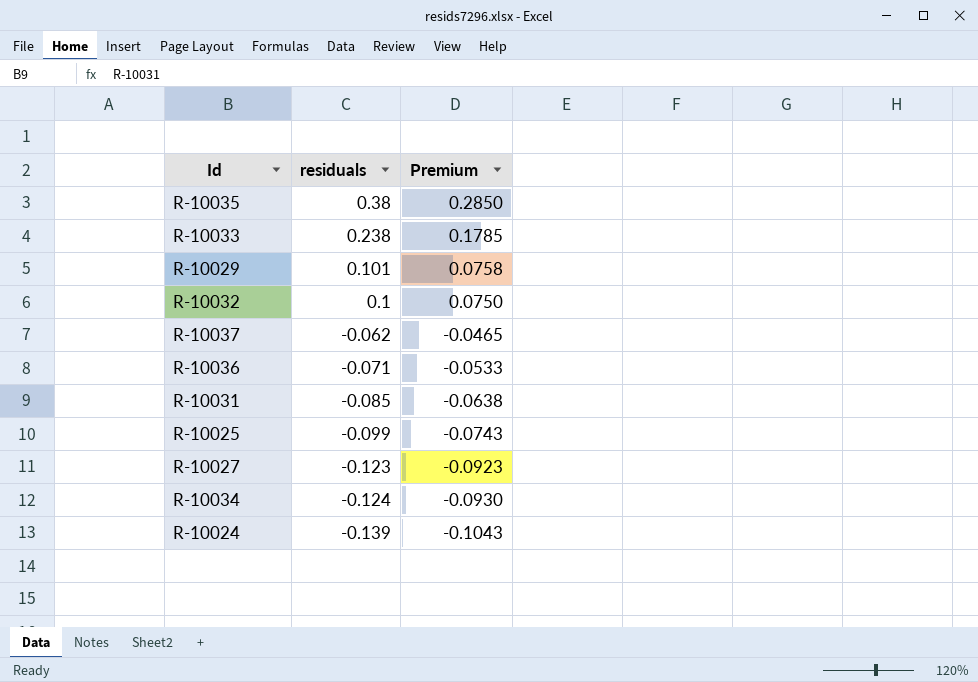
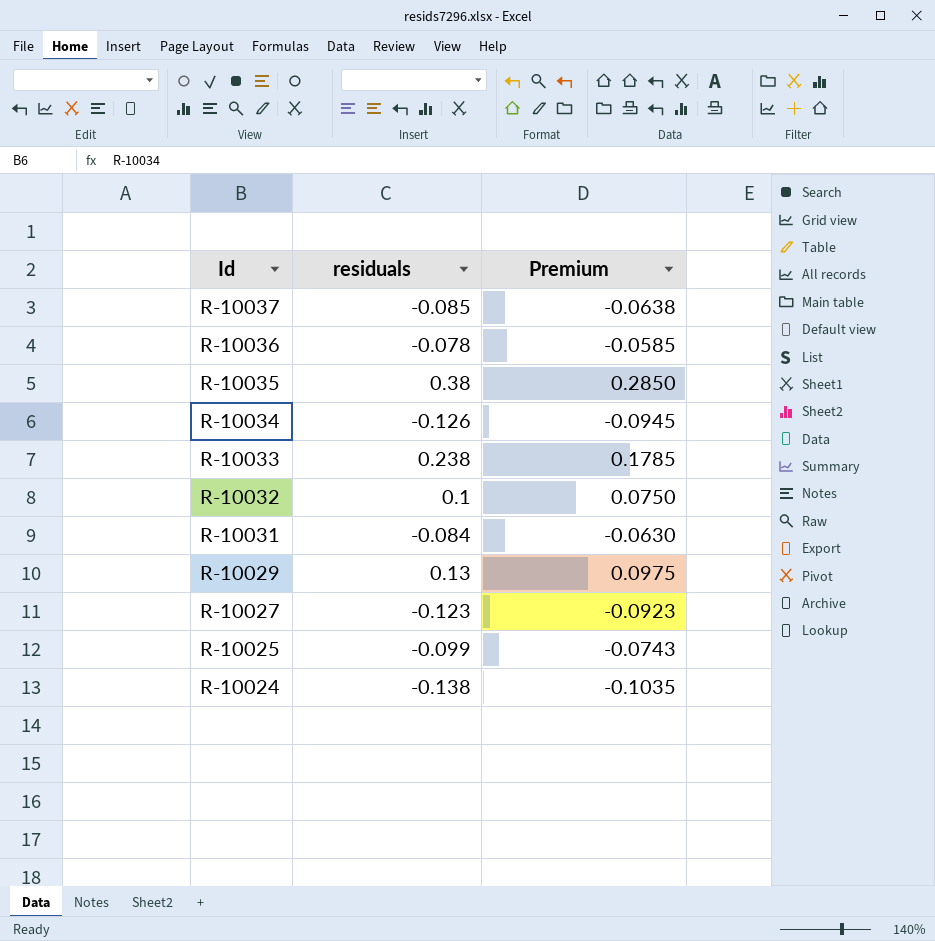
row order: residuals descending -> Id descending
R-10037 | residuals: -0.062 -> -0.085
R-10037 | Premium: -0.0465 -> -0.0638
R-10036 | residuals: -0.071 -> -0.078
R-10036 | Premium: -0.0533 -> -0.0585
R-10034 | residuals: -0.124 -> -0.126
R-10034 | Premium: -0.0930 -> -0.0945
R-10031 | residuals: -0.085 -> -0.084
R-10031 | Premium: -0.0638 -> -0.0630
R-10029 | residuals: 0.101 -> 0.13
R-10029 | Premium: 0.0758 -> 0.0975
R-10024 | residuals: -0.139 -> -0.138
R-10024 | Premium: -0.1043 -> -0.1035

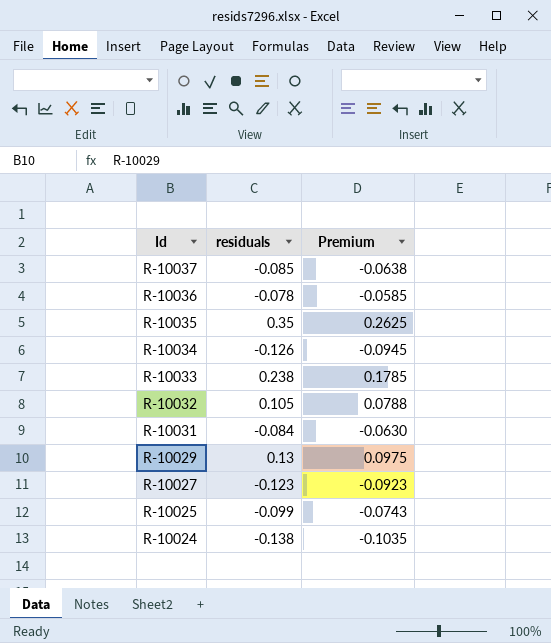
R-10035 | residuals: 0.38 -> 0.35
R-10035 | Premium: 0.2850 -> 0.2625
R-10032 | residuals: 0.1 -> 0.105
R-10032 | Premium: 0.0750 -> 0.0788

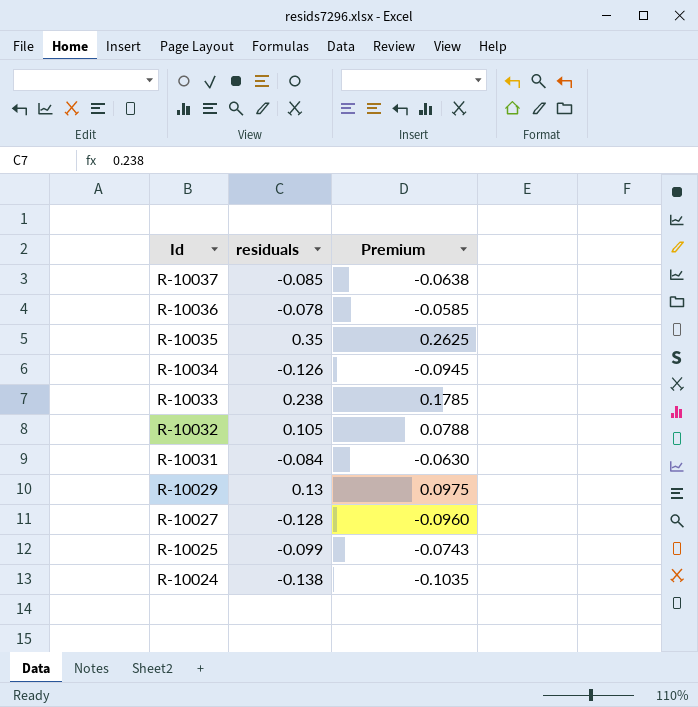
R-10027 | residuals: -0.123 -> -0.128
R-10027 | Premium: -0.0923 -> -0.0960

